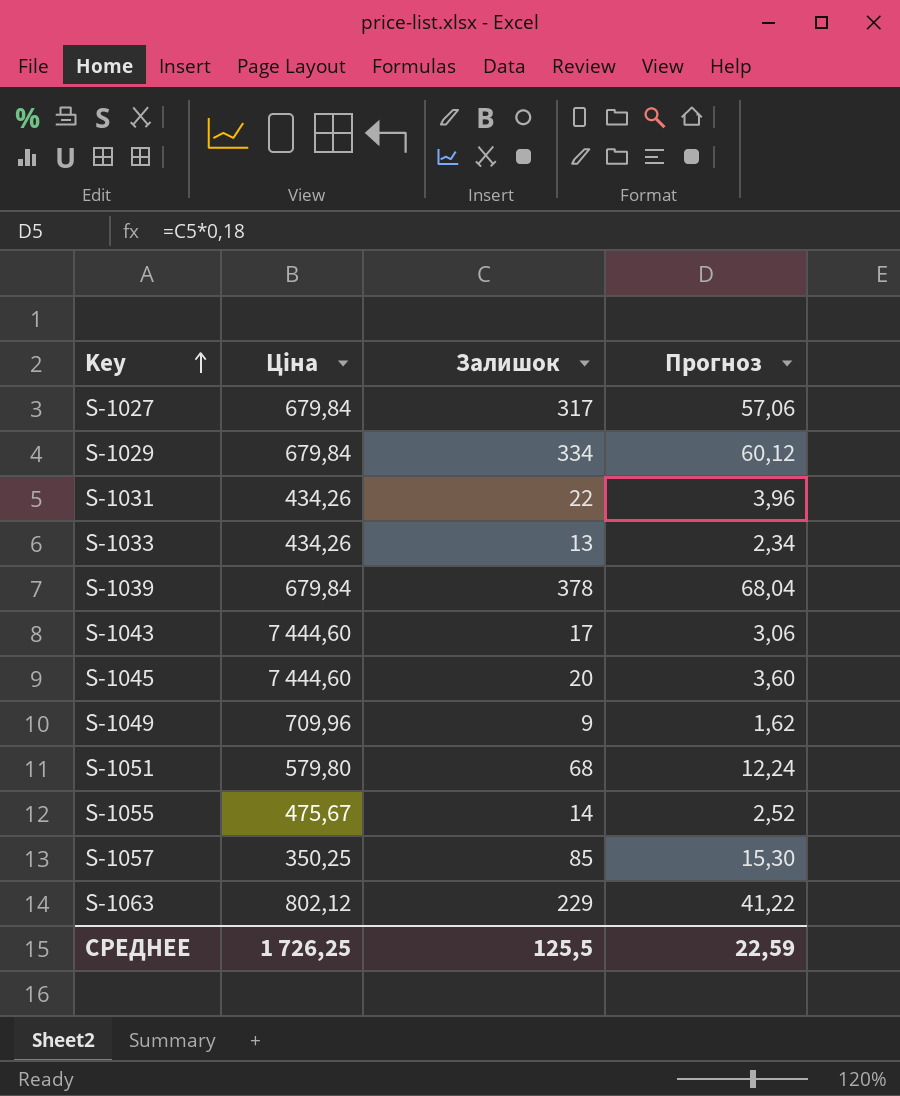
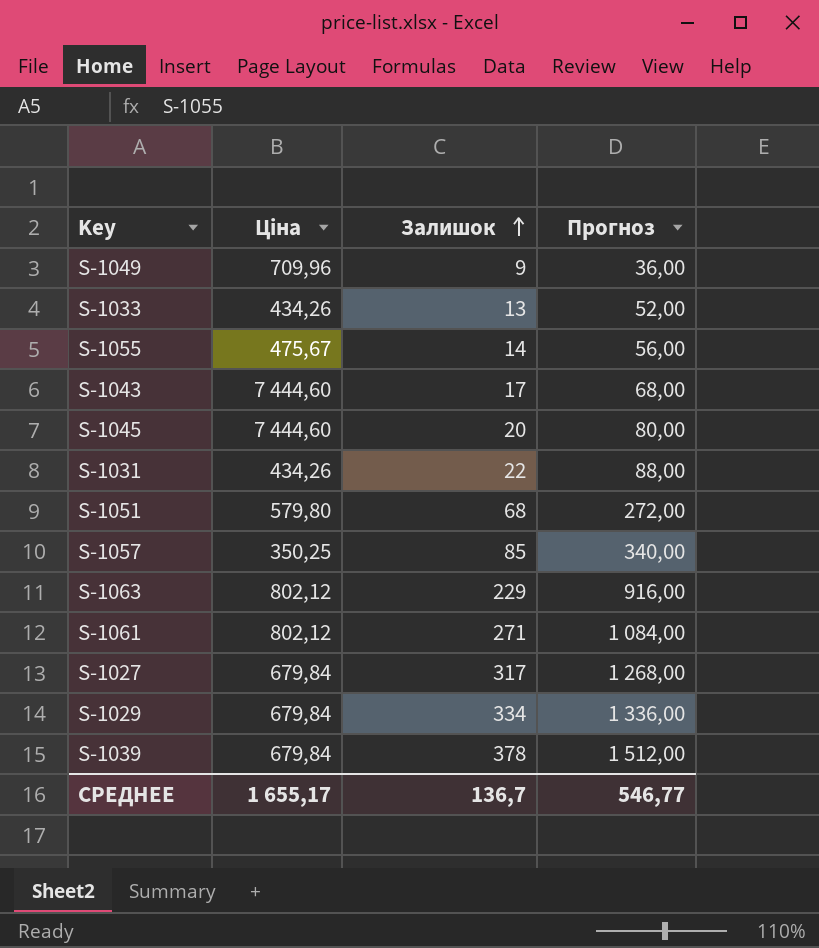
row order: Key ascending -> Залишок ascending
column Прогноз | formula: [Залишок] * 0,18 -> [Залишок] * 4
row S-1061: none -> 802,12 | 271 | 1 084,00
СРЕДНЕЕ | Ціна: 1 726,25 -> 1 655,17
СРЕДНЕЕ | Залишок: 125,5 -> 136,7
СРЕДНЕЕ | Прогноз: 22,59 -> 546,77

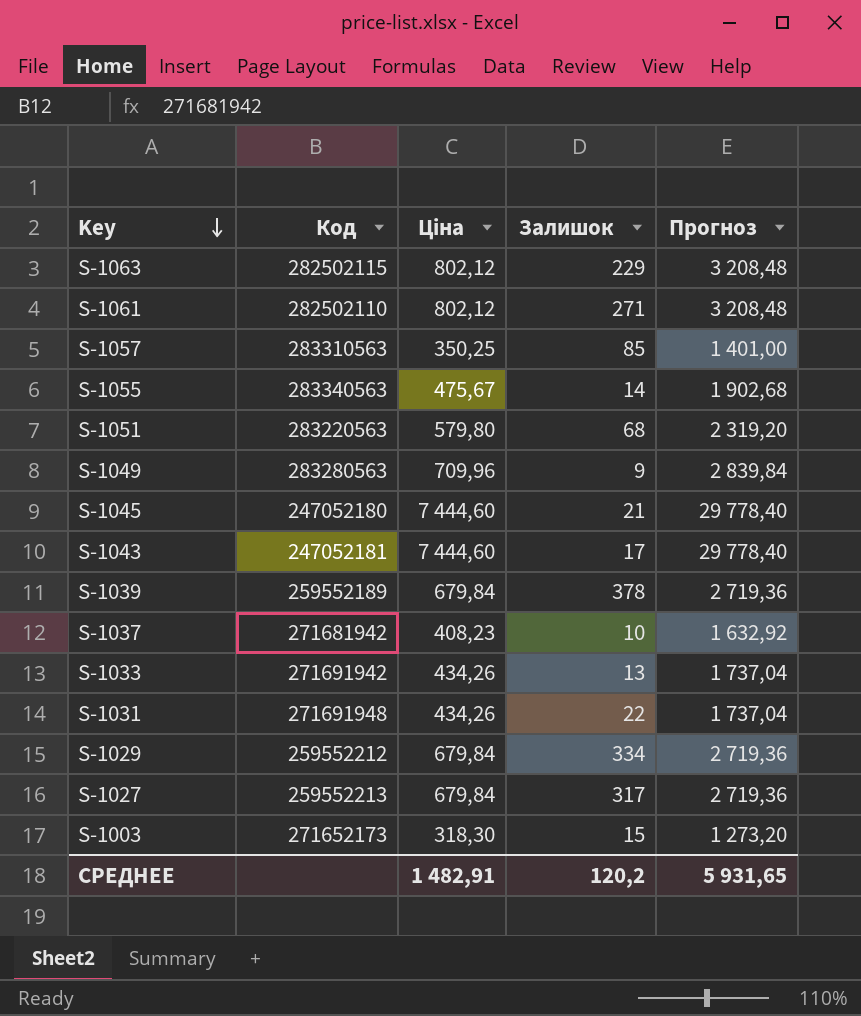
row order: Залишок ascending -> Key descending
column Код | position: none -> 2
column Прогноз | formula: [Залишок] * 4 -> [Ціна] * 4
S-1045 | Залишок: 20 -> 21
row S-1037: none -> 271681942 | 408,23 | 10 | 1 632,92
row S-1003: none -> 271652173 | 318,30 | 15 | 1 273,20
СРЕДНЕЕ | Ціна: 1 655,17 -> 1 482,91
СРЕДНЕЕ | Залишок: 136,7 -> 120,2
СРЕДНЕЕ | Прогноз: 546,77 -> 5 931,65

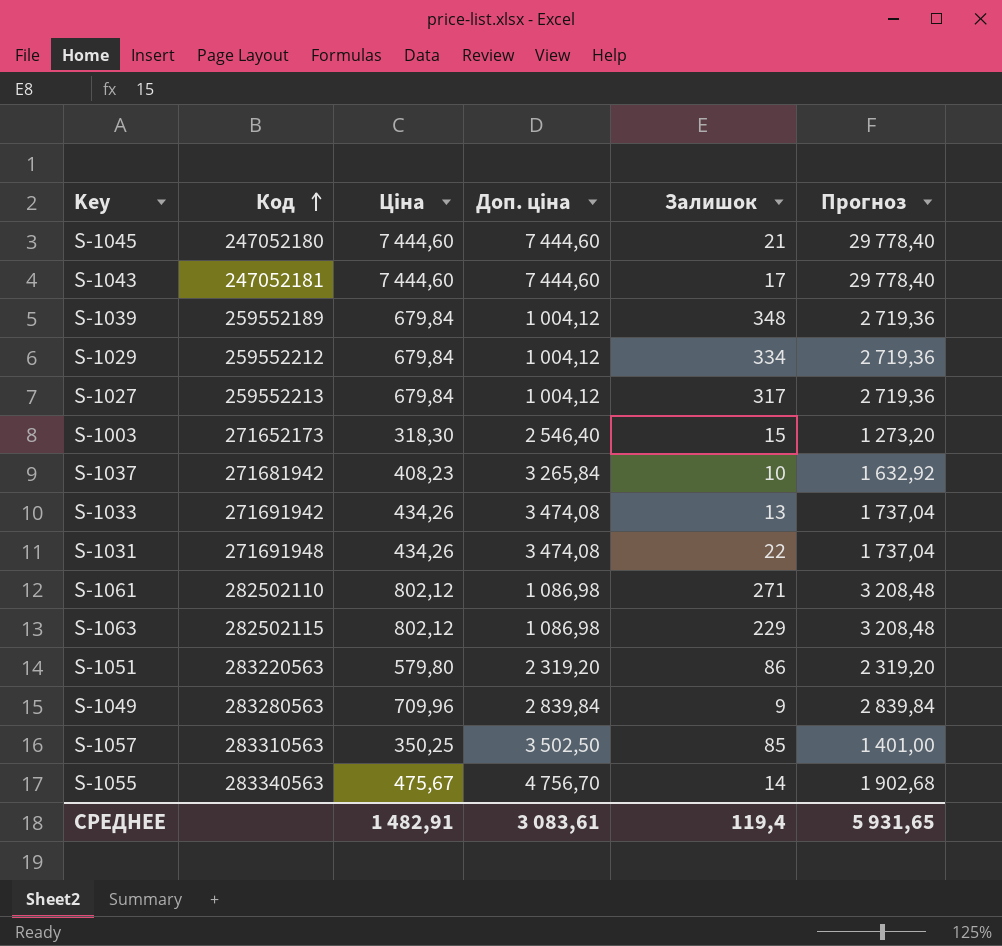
row order: Key descending -> Код ascending
column Доп. ціна | position: none -> 4
S-1039 | Залишок: 378 -> 348
S-1051 | Залишок: 68 -> 86
СРЕДНЕЕ | Залишок: 120,2 -> 119,4

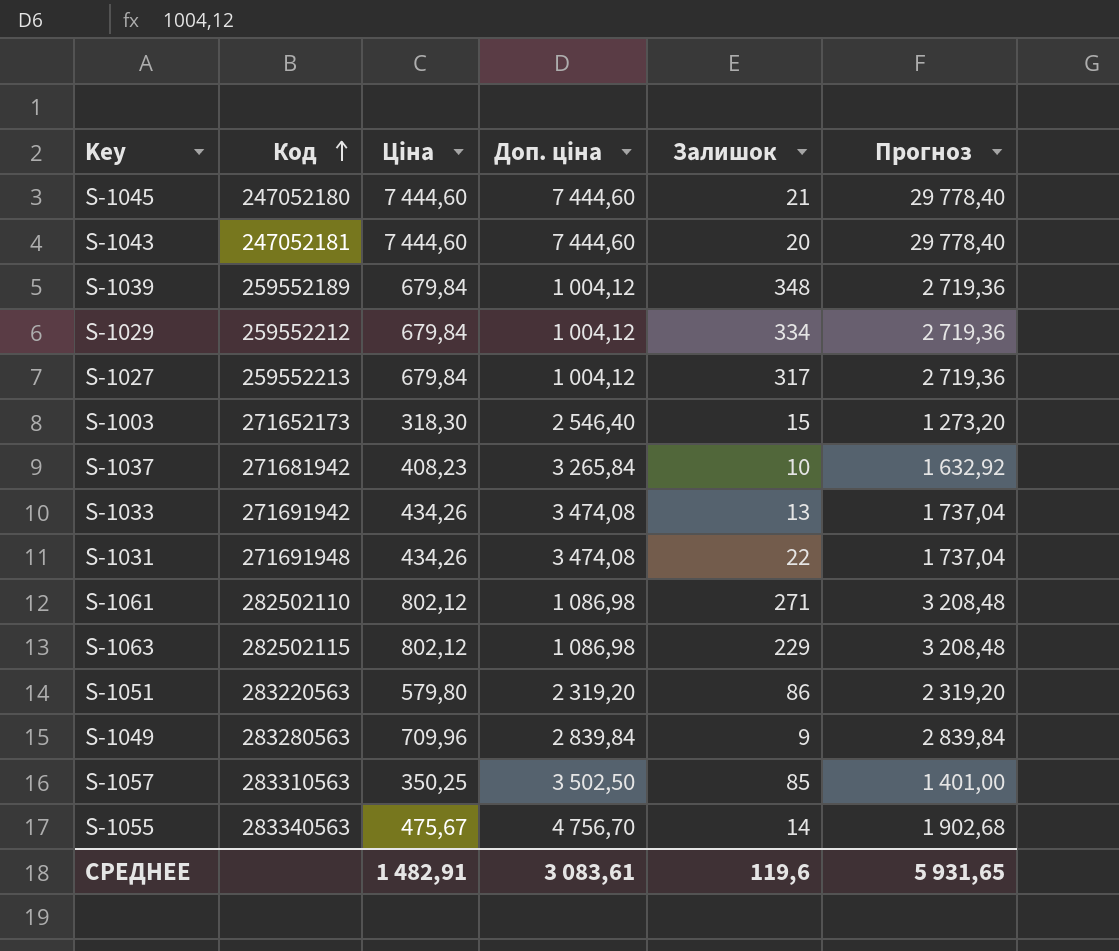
S-1043 | Залишок: 17 -> 20
СРЕДНЕЕ | Залишок: 119,4 -> 119,6

